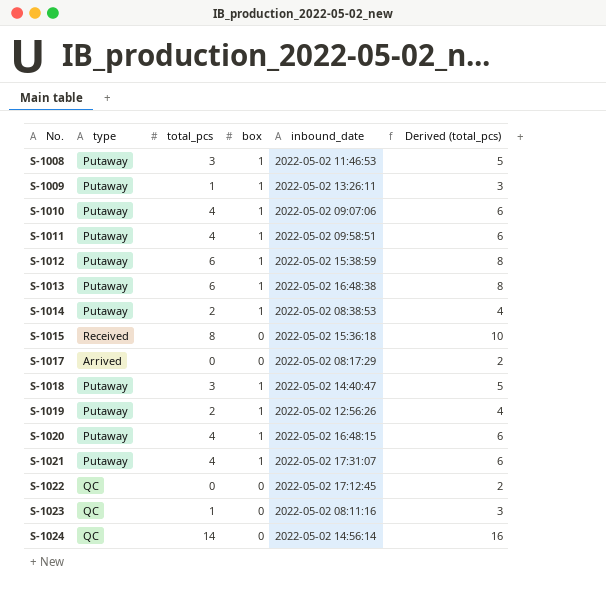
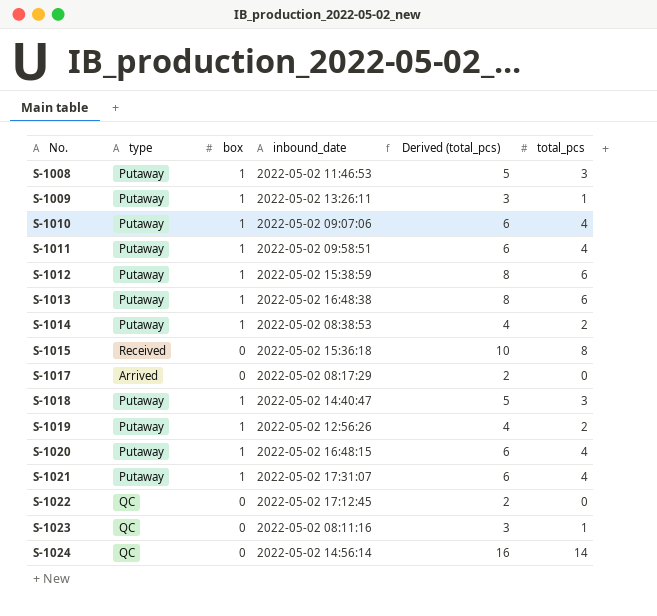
column total_pcs | position: 3 -> 6

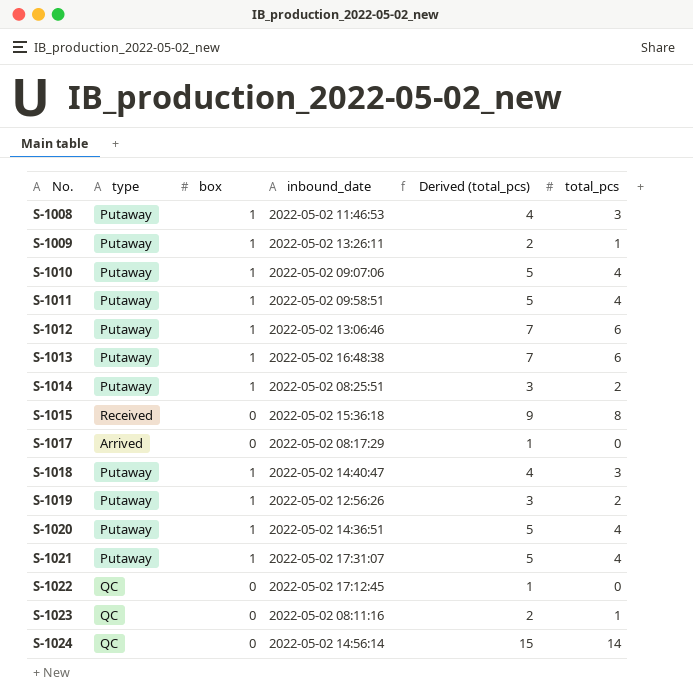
column Derived (total_pcs) | formula: [total_pcs] + 2 -> [total_pcs] + 1
S-1012 | inbound_date: 2022-05-02 15:38:59 -> 2022-05-02 13:06:46
S-1014 | inbound_date: 2022-05-02 08:38:53 -> 2022-05-02 08:25:51
S-1020 | inbound_date: 2022-05-02 16:48:15 -> 2022-05-02 14:36:51

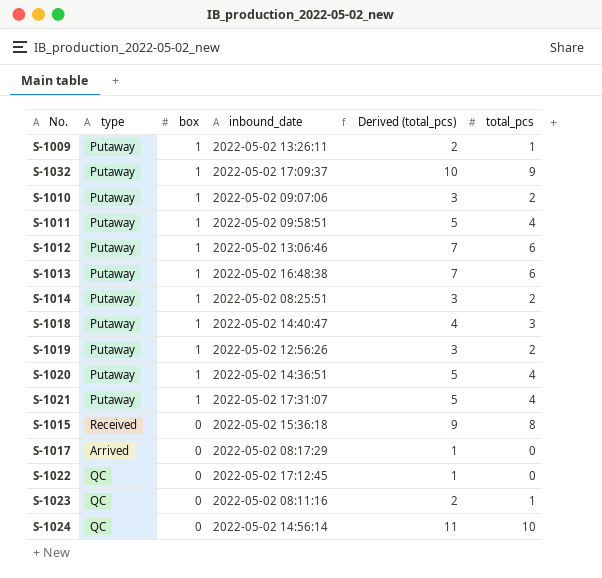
row order: No. ascending -> box descending
row S-1008: Putaway | 1 | 2022-05-02 11:46:53 | 4 | 3 -> none
row S-1032: none -> Putaway | 1 | 2022-05-02 17:09:37 | 10 | 9
S-1010 | Derived (total_pcs): 5 -> 3
S-1010 | total_pcs: 4 -> 2
S-1024 | Derived (total_pcs): 15 -> 11
S-1024 | total_pcs: 14 -> 10

